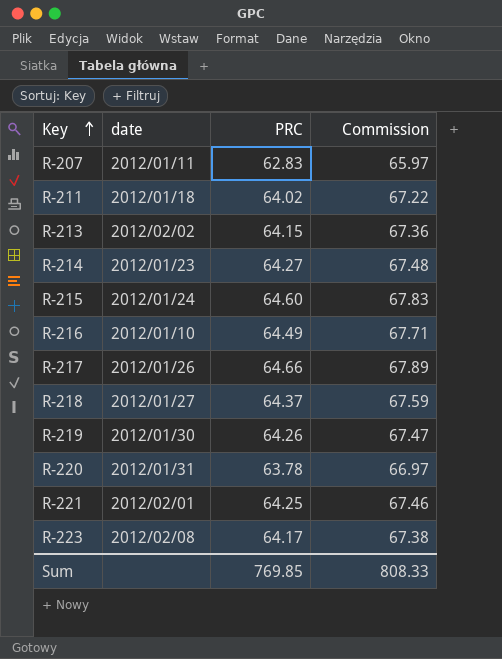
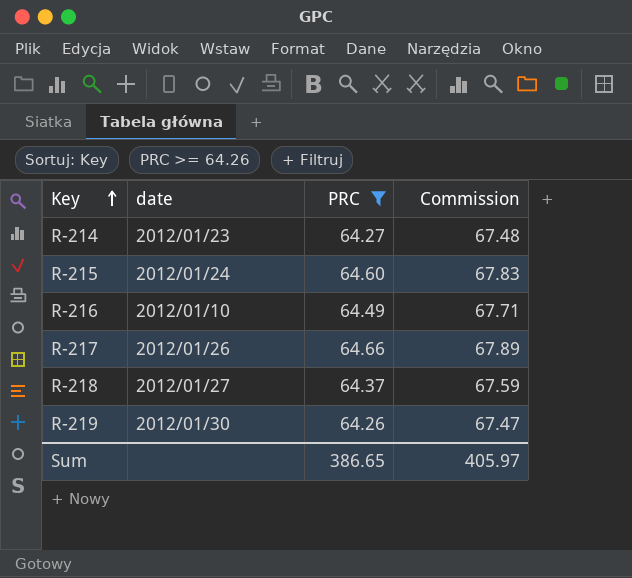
filter: none -> PRC >= 64.26
Sum | PRC: 769.85 -> 386.65
Sum | Commission: 808.33 -> 405.97

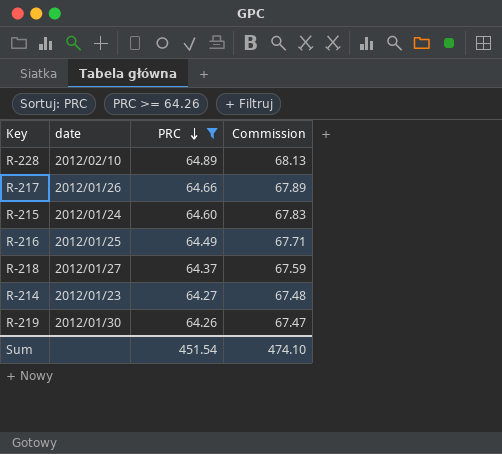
row order: Key ascending -> PRC descending
row R-228: none -> 2012/02/10 | 64.89 | 68.13
R-216 | date: 2012/01/10 -> 2012/01/25
Sum | PRC: 386.65 -> 451.54
Sum | Commission: 405.97 -> 474.10

